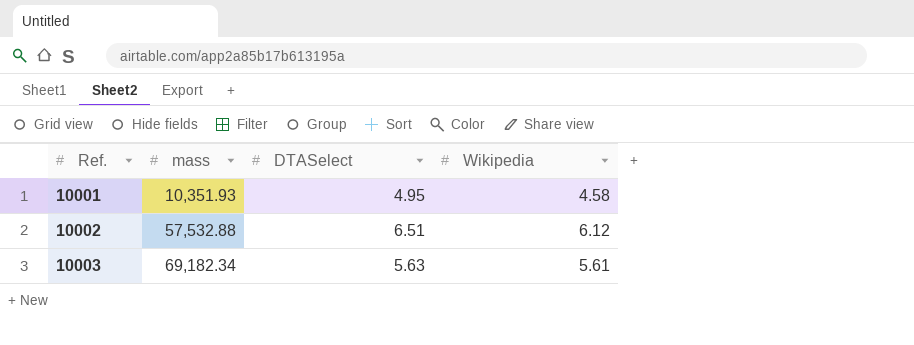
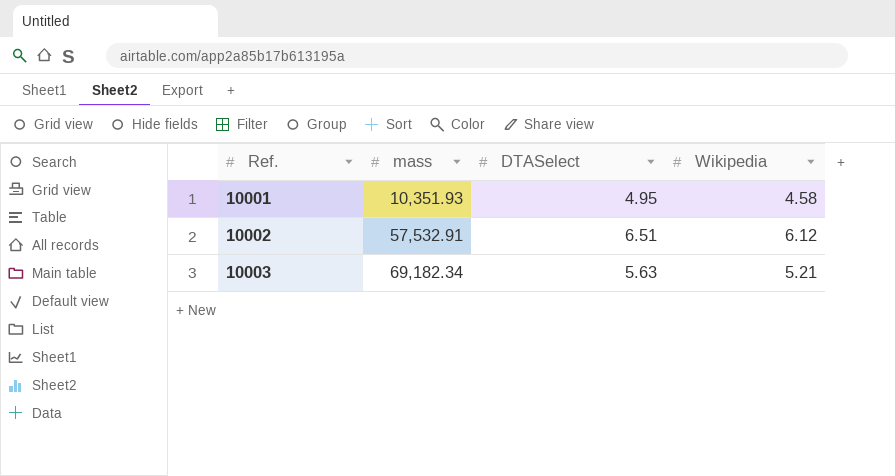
10002 | mass: 57,532.88 -> 57,532.91
10003 | Wikipedia: 5.61 -> 5.21

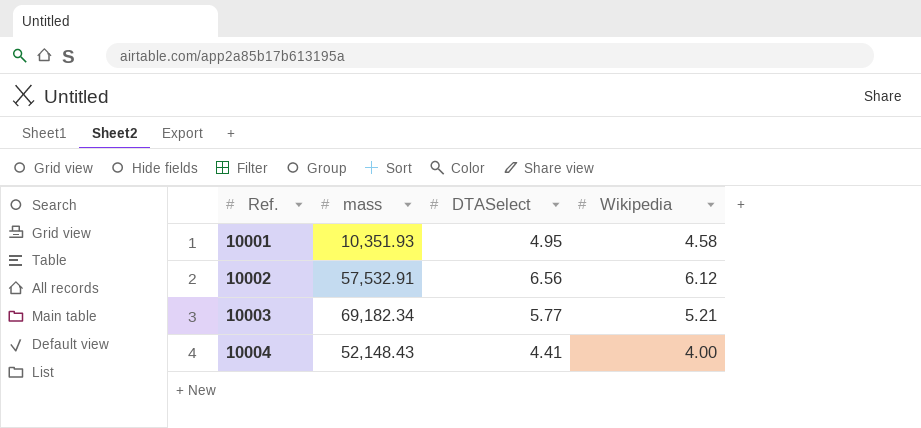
10002 | DTASelect: 6.51 -> 6.56
10003 | DTASelect: 5.63 -> 5.77
row 10004: none -> 52,148.43 | 4.41 | 4.00

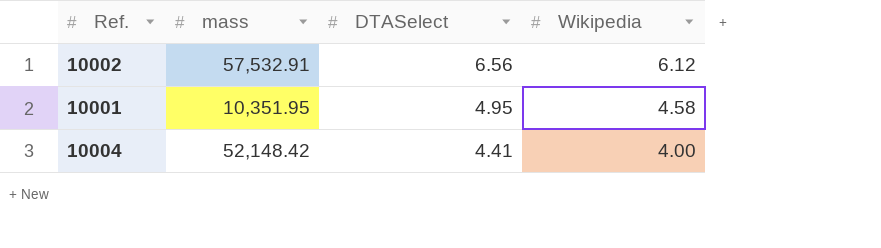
row order: Ref. ascending -> DTASelect descending
row 10003: 69,182.34 | 5.77 | 5.21 -> none
10001 | mass: 10,351.93 -> 10,351.95
10004 | mass: 52,148.43 -> 52,148.42

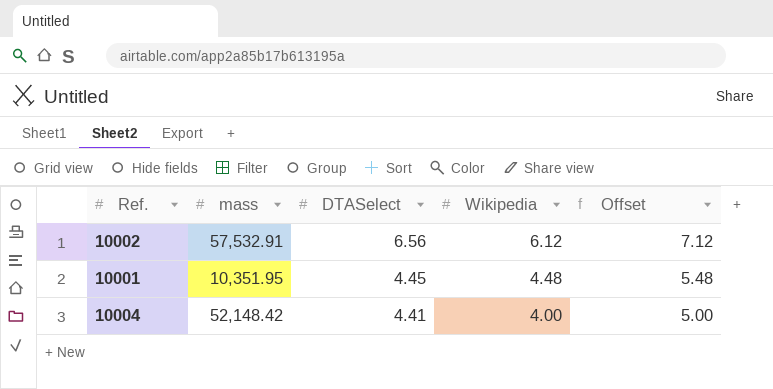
column Offset | formula: none -> [Wikipedia] + 1
10001 | DTASelect: 4.95 -> 4.45
10001 | Wikipedia: 4.58 -> 4.48

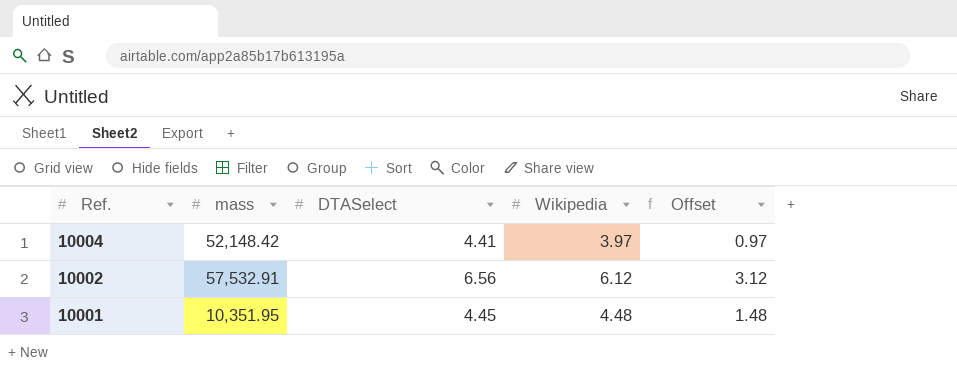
row order: DTASelect descending -> Ref. descending
column Offset | formula: [Wikipedia] + 1 -> [Wikipedia] - 3
10004 | Wikipedia: 4.00 -> 3.97

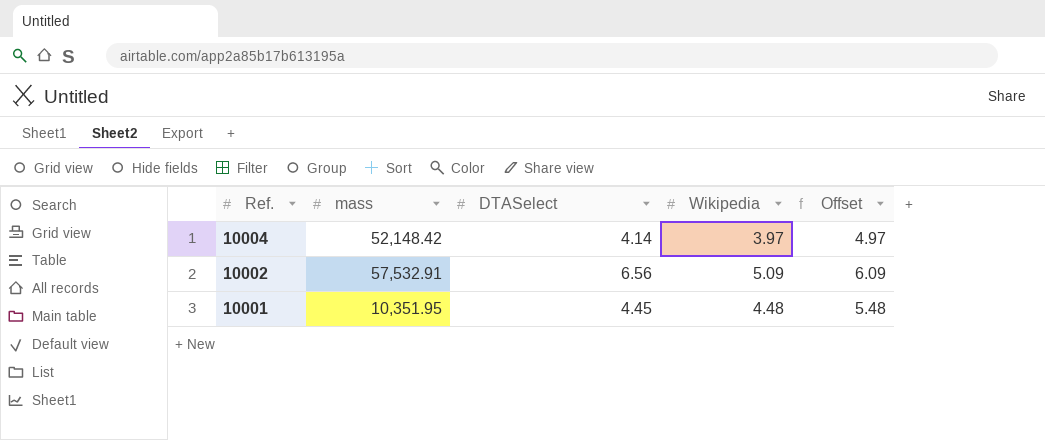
column Offset | formula: [Wikipedia] - 3 -> [Wikipedia] + 1
10004 | DTASelect: 4.41 -> 4.14
10002 | Wikipedia: 6.12 -> 5.09

